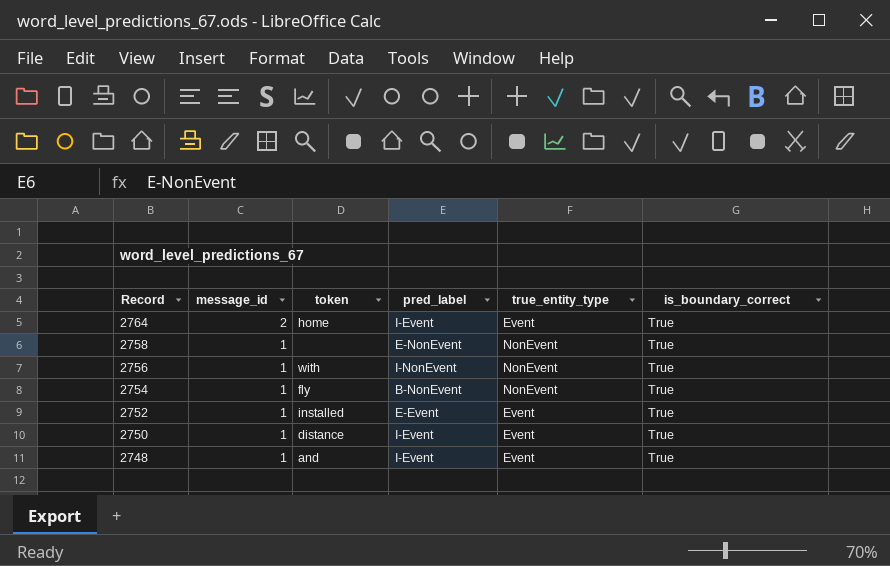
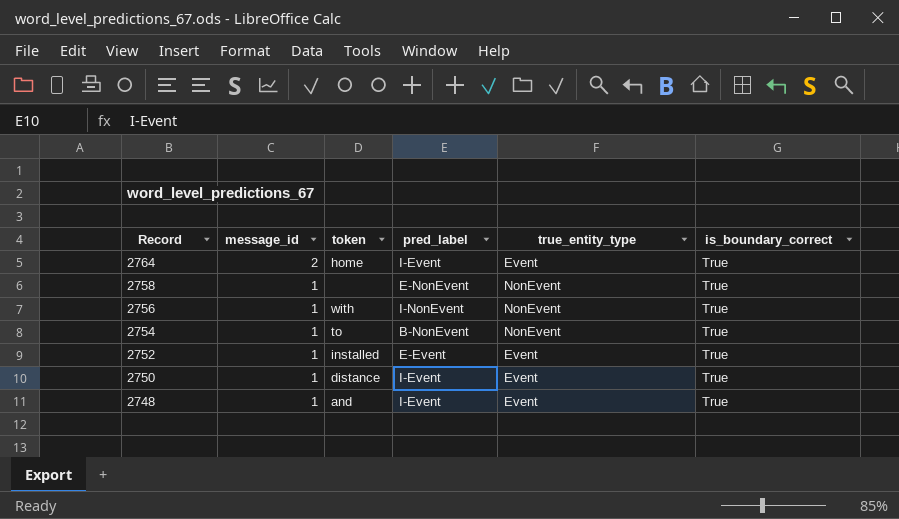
2754 | token: fly -> to

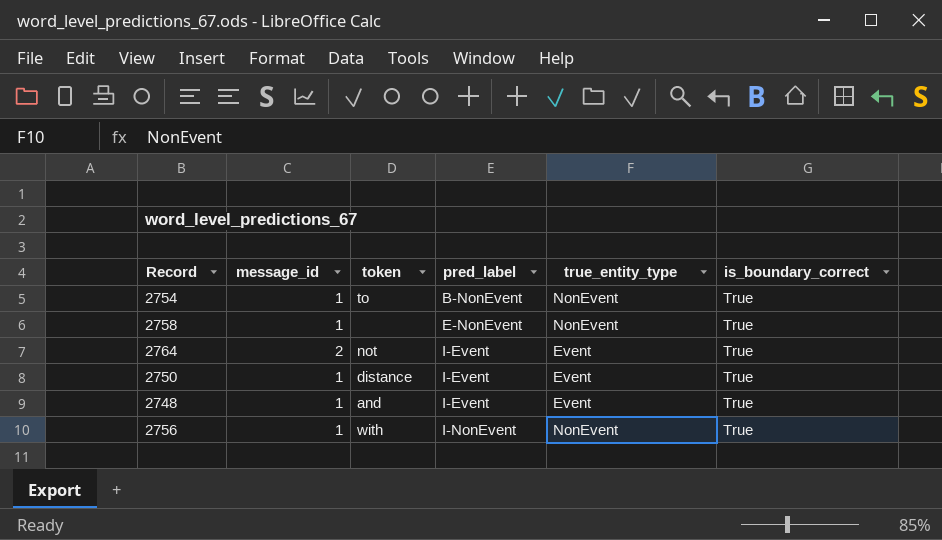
row order: Record descending -> pred_label ascending
row 2752: 1 | installed | E-Event | Event | True -> none
2764 | token: home -> not

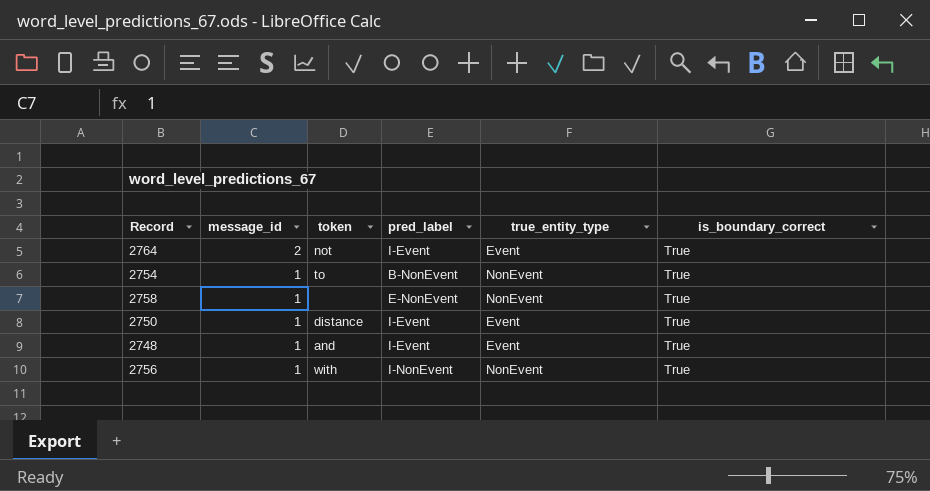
row order: pred_label ascending -> message_id descending

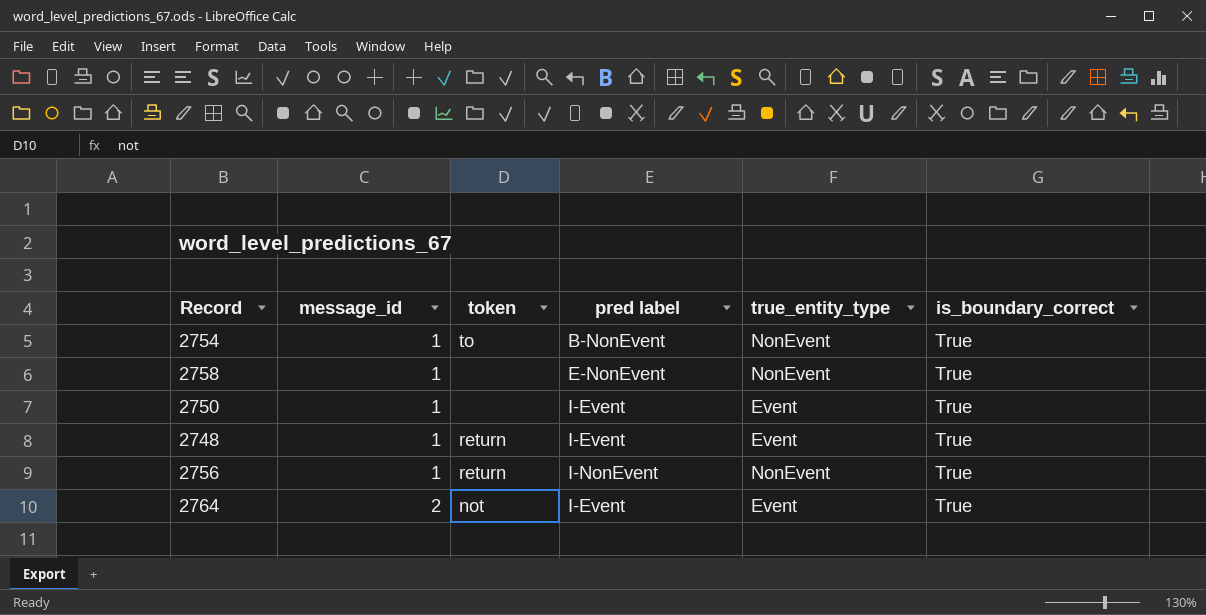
row order: message_id descending -> message_id ascending
column name: pred_label -> pred label
2750 | token: distance -> none
2748 | token: and -> return
2756 | token: with -> return

